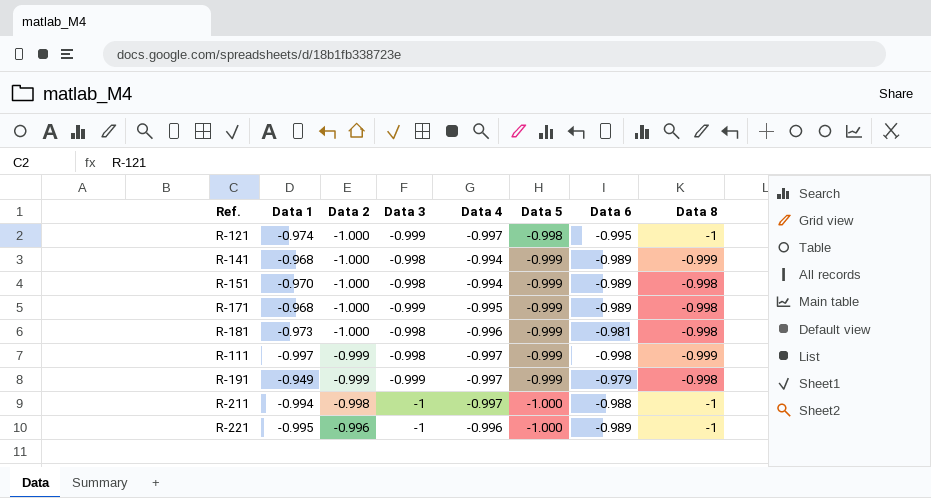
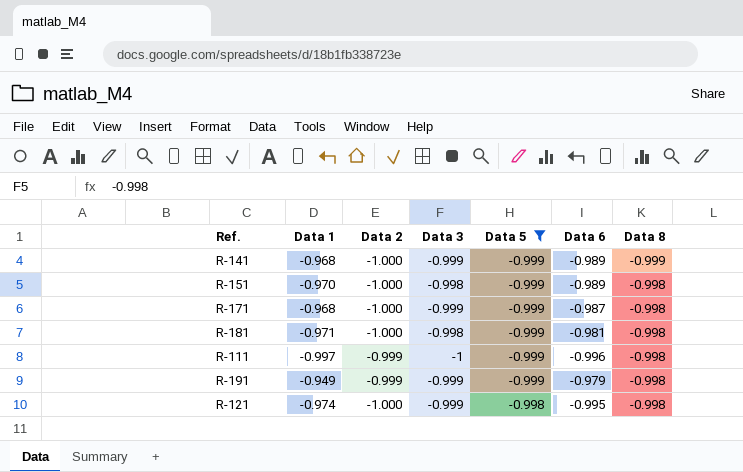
filter: none -> Data 5 != -1.000
row order: Data 2 ascending -> Data 5 ascending
column Data 4 | position: 5 -> none
R-141 | Data 3: -0.998 -> -0.999
R-171 | Data 6: -0.989 -> -0.987
R-181 | Data 1: -0.973 -> -0.971
R-111 | Data 3: -0.998 -> -1
R-111 | Data 6: -0.998 -> -0.996
R-111 | Data 8: -0.999 -> -0.998
R-121 | Data 8: -1 -> -0.998

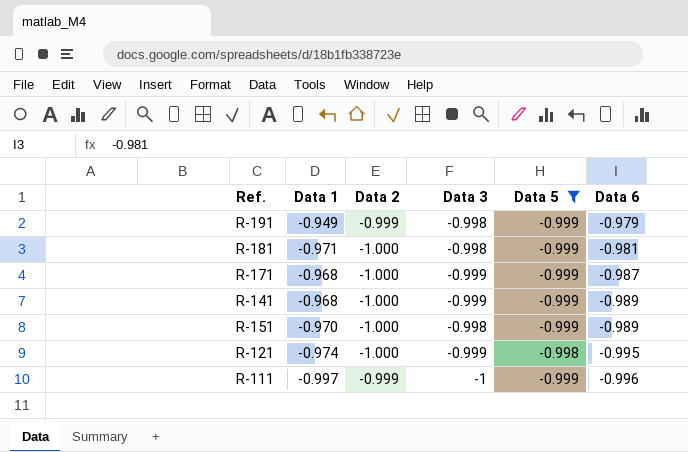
row order: Data 5 ascending -> Data 6 descending
column Data 8 | position: 7 -> none
R-191 | Data 3: -0.999 -> -0.998

